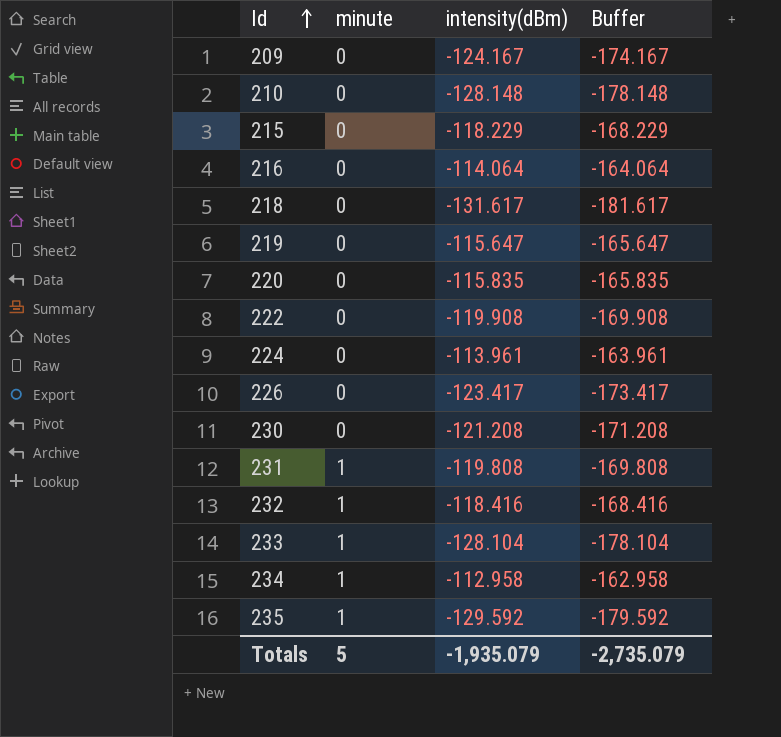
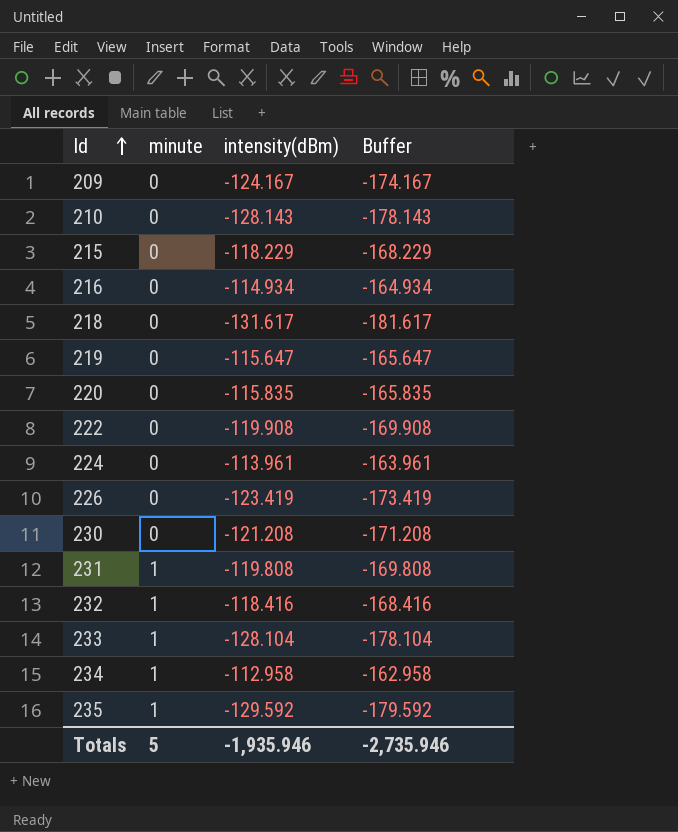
210 | intensity(dBm): -128.148 -> -128.143
210 | Buffer: -178.148 -> -178.143
216 | intensity(dBm): -114.064 -> -114.934
216 | Buffer: -164.064 -> -164.934
226 | intensity(dBm): -123.417 -> -123.419
226 | Buffer: -173.417 -> -173.419
Totals | intensity(dBm): -1,935.079 -> -1,935.946
Totals | Buffer: -2,735.079 -> -2,735.946

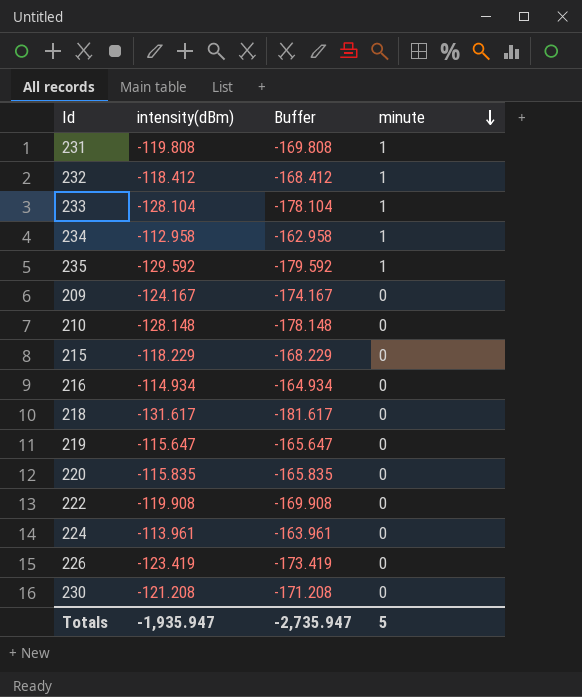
row order: Id ascending -> minute descending
column minute | position: 2 -> 4
232 | intensity(dBm): -118.416 -> -118.412
232 | Buffer: -168.416 -> -168.412
210 | intensity(dBm): -128.143 -> -128.148
210 | Buffer: -178.143 -> -178.148
Totals | intensity(dBm): -1,935.946 -> -1,935.947
Totals | Buffer: -2,735.946 -> -2,735.947

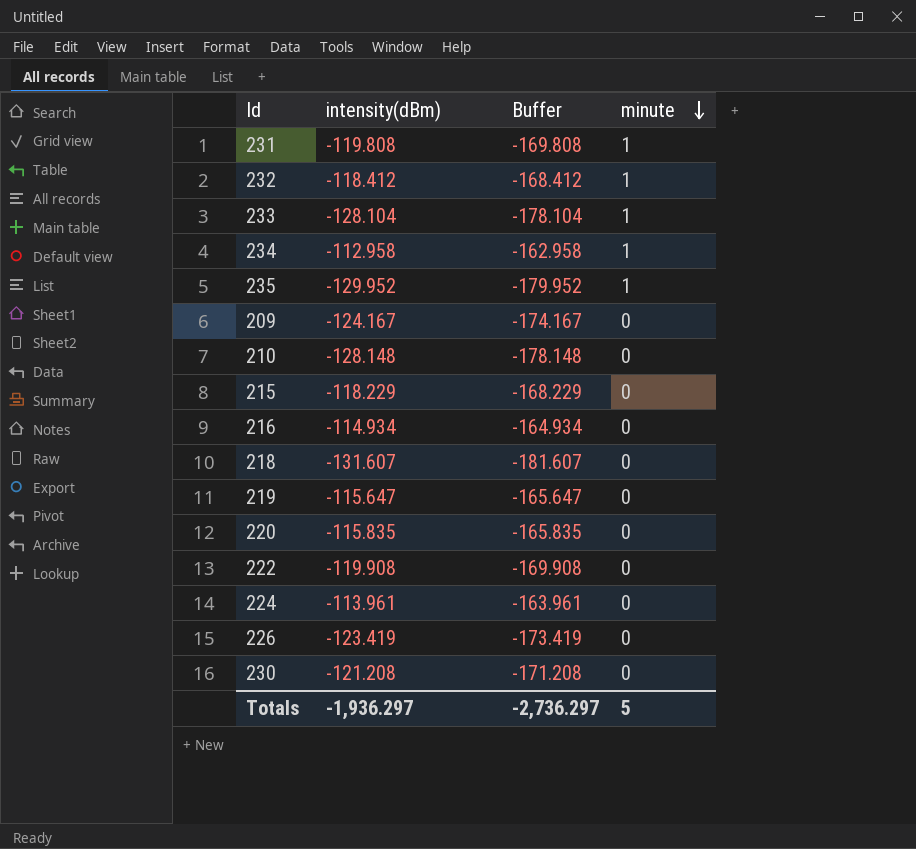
235 | intensity(dBm): -129.592 -> -129.952
235 | Buffer: -179.592 -> -179.952
218 | intensity(dBm): -131.617 -> -131.607
218 | Buffer: -181.617 -> -181.607
Totals | intensity(dBm): -1,935.947 -> -1,936.297
Totals | Buffer: -2,735.947 -> -2,736.297

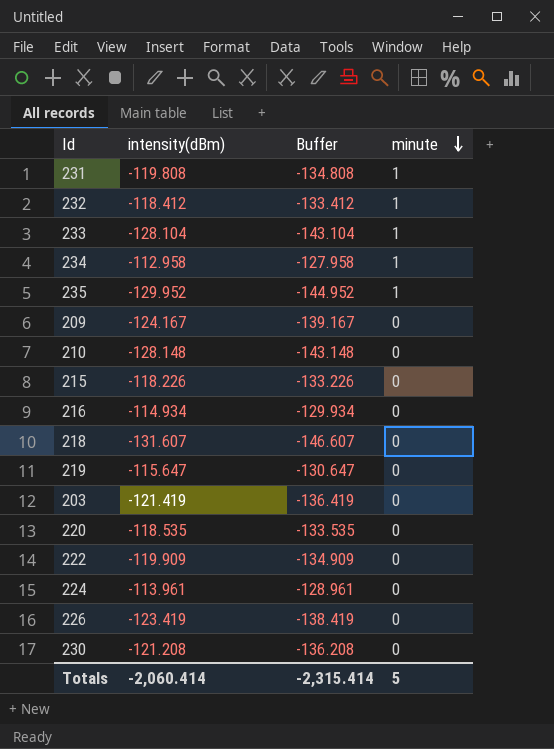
column Buffer | formula: [intensity(dBm)] - 50 -> [intensity(dBm)] - 15
215 | intensity(dBm): -118.229 -> -118.226
row 203: none -> -121.419 | -136.419 | 0
220 | intensity(dBm): -115.835 -> -118.535
222 | intensity(dBm): -119.908 -> -119.909
Totals | intensity(dBm): -1,936.297 -> -2,060.414
Totals | Buffer: -2,736.297 -> -2,315.414

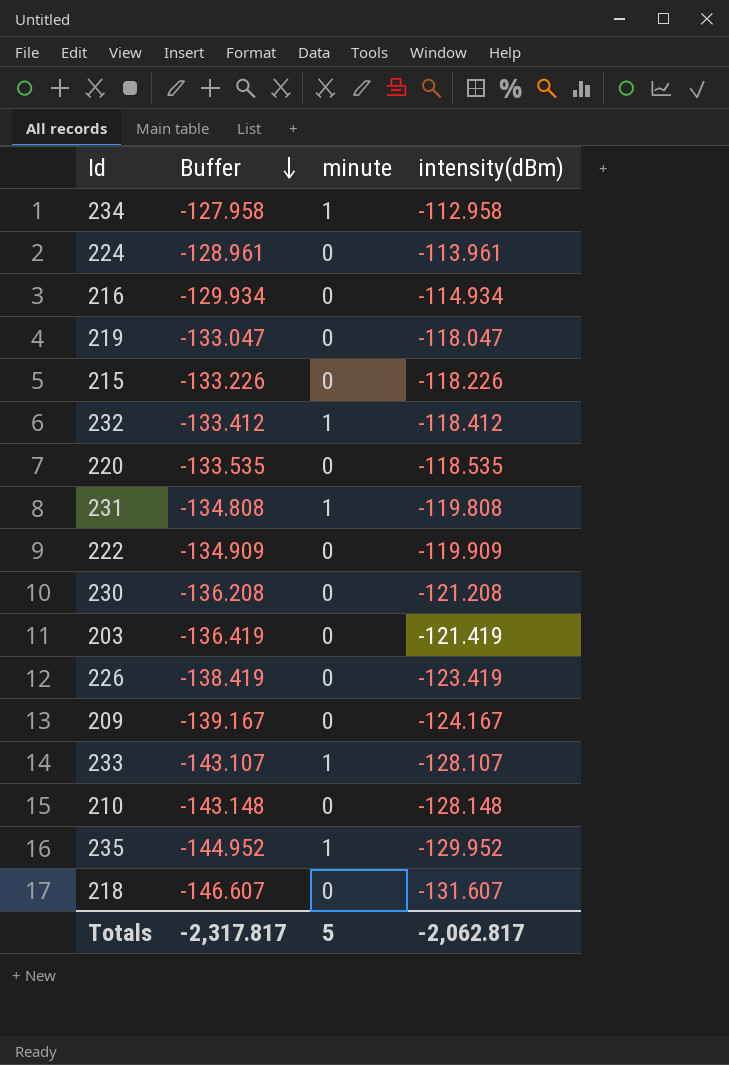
row order: minute descending -> Buffer descending
column intensity(dBm) | position: 2 -> 4
219 | Buffer: -130.647 -> -133.047
219 | intensity(dBm): -115.647 -> -118.047
233 | Buffer: -143.104 -> -143.107
233 | intensity(dBm): -128.104 -> -128.107
Totals | Buffer: -2,315.414 -> -2,317.817
Totals | intensity(dBm): -2,060.414 -> -2,062.817

